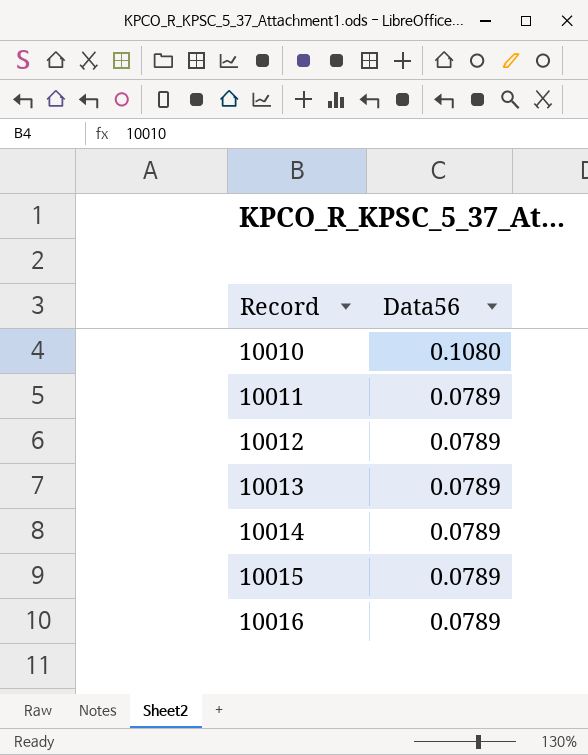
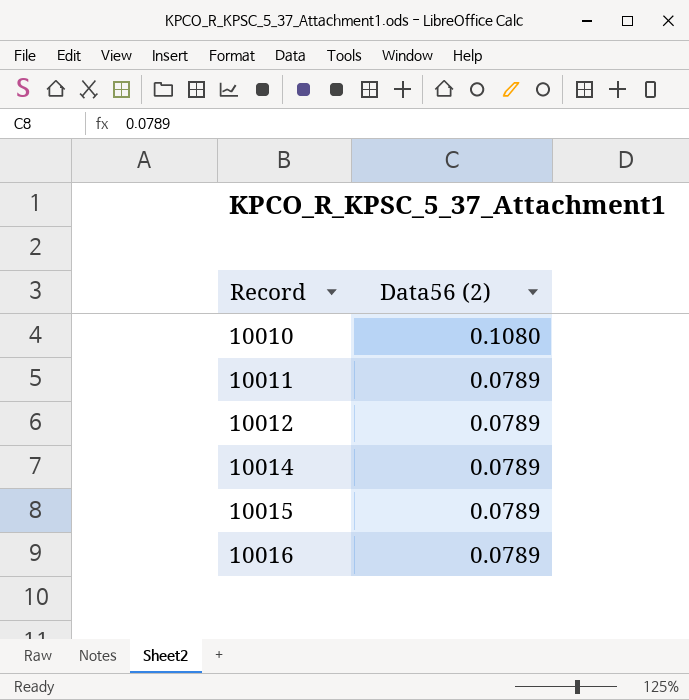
column name: Data56 -> Data56 (2)
row 10013: 0.0789 -> none

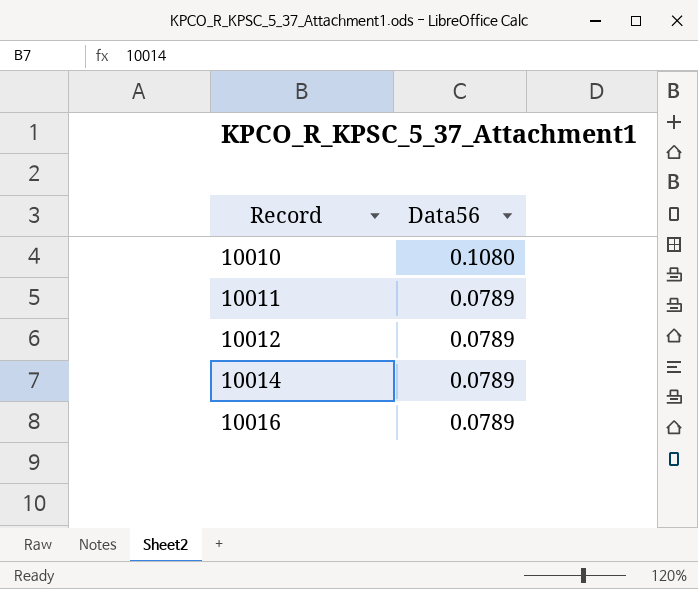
column name: Data56 (2) -> Data56
row 10015: 0.0789 -> none

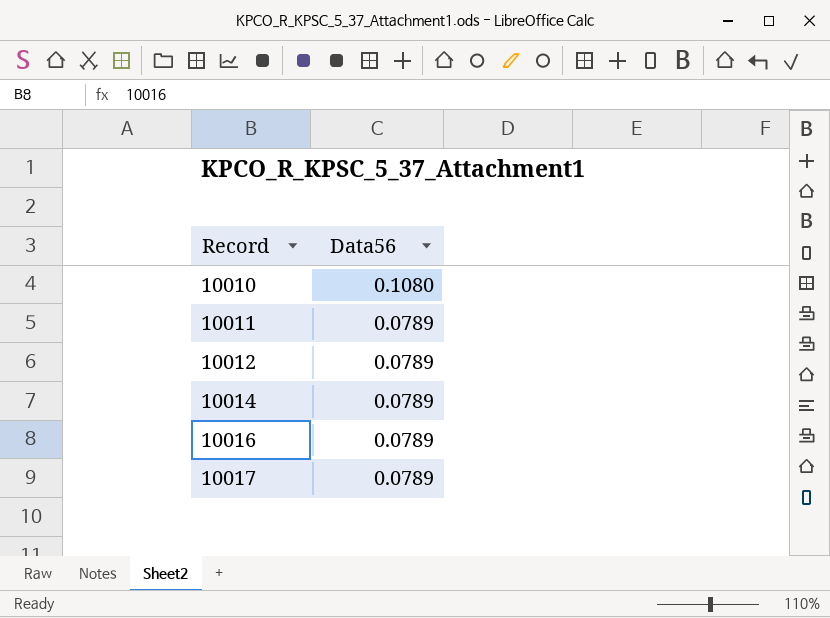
row 10017: none -> 0.0789

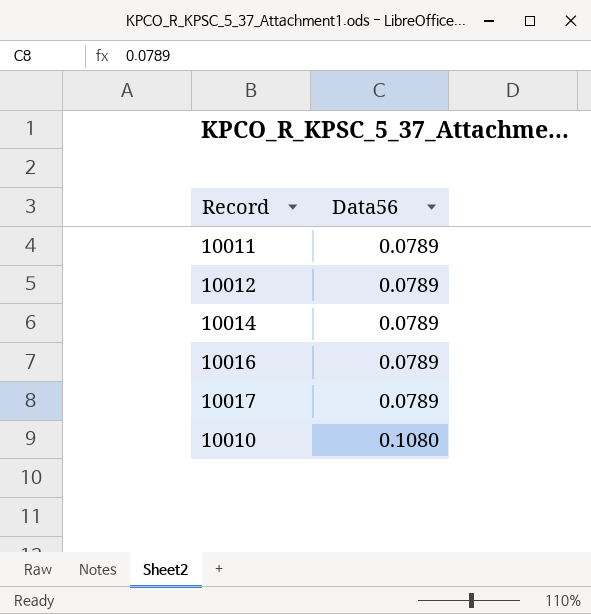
row order: Record ascending -> Data56 ascending

